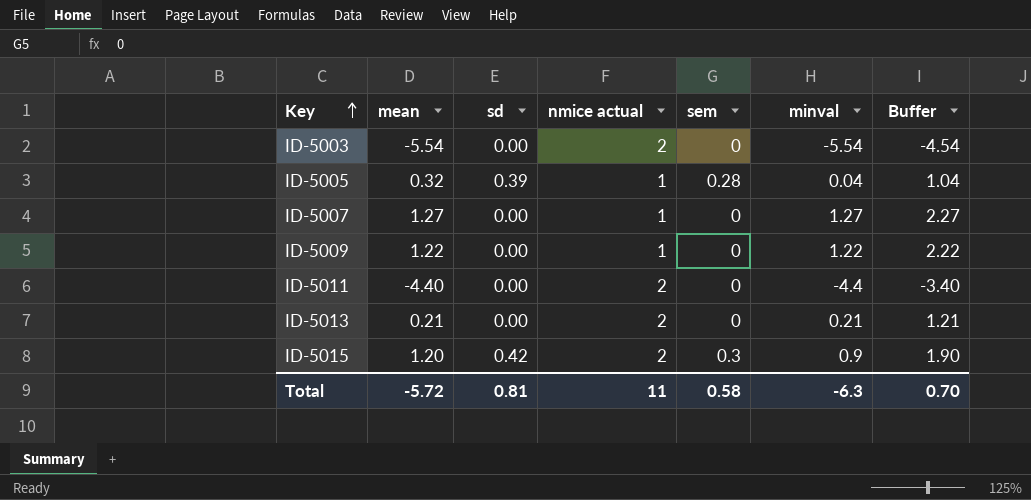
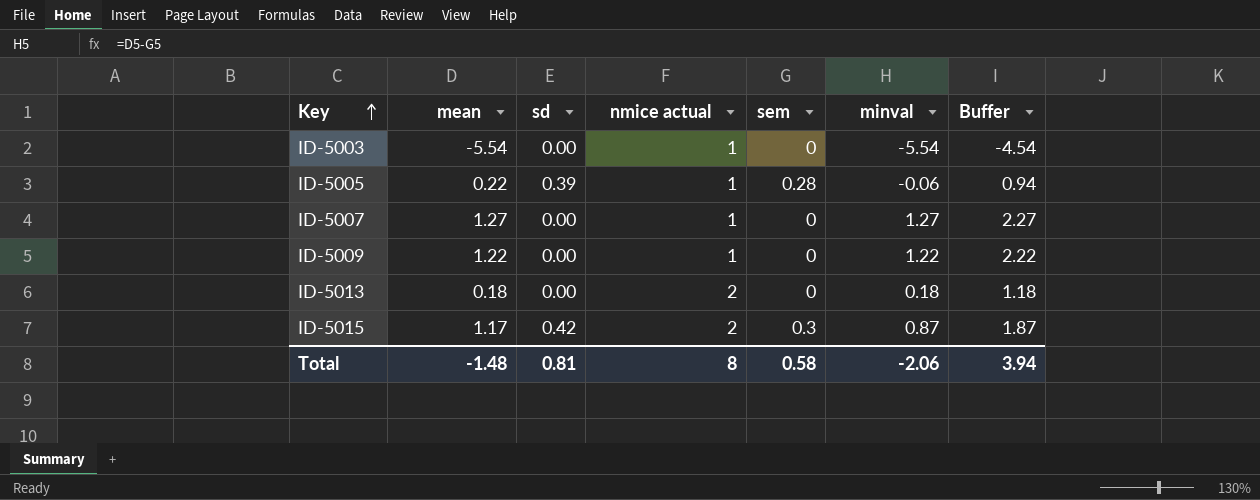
row ID-5011: -4.40 | 0.00 | 2 | 0 | -4.4 | -3.40 -> none
ID-5003 | nmice actual: 2 -> 1
ID-5005 | mean: 0.32 -> 0.22
ID-5005 | minval: 0.04 -> -0.06
ID-5005 | Buffer: 1.04 -> 0.94
ID-5013 | mean: 0.21 -> 0.18
ID-5013 | minval: 0.21 -> 0.18
ID-5013 | Buffer: 1.21 -> 1.18
ID-5015 | mean: 1.20 -> 1.17
ID-5015 | minval: 0.9 -> 0.87
ID-5015 | Buffer: 1.90 -> 1.87
Total | mean: -5.72 -> -1.48
Total | nmice actual: 11 -> 8
Total | minval: -6.3 -> -2.06
Total | Buffer: 0.70 -> 3.94

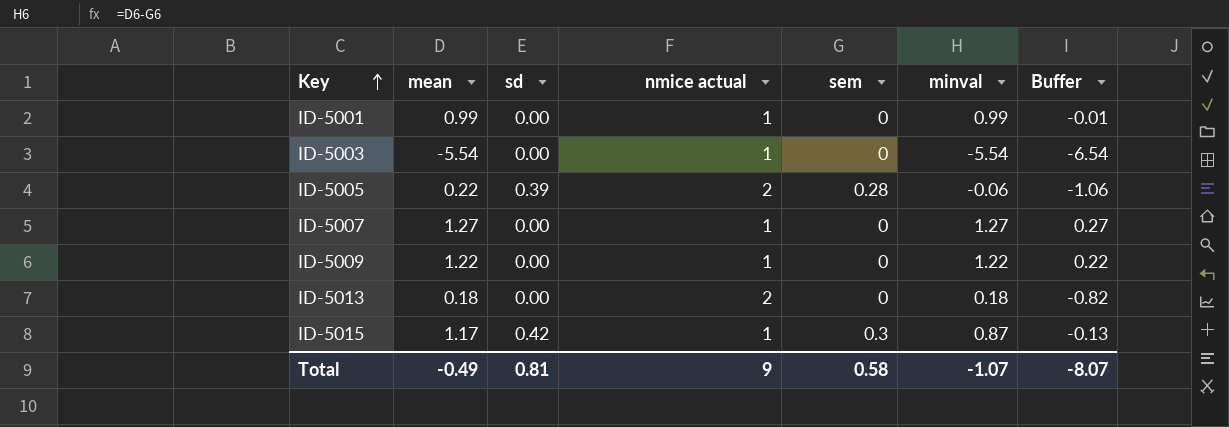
column Buffer | formula: [minval] + 1 -> [minval] - 1
row ID-5001: none -> 0.99 | 0.00 | 1 | 0 | 0.99 | -0.01
ID-5005 | nmice actual: 1 -> 2
ID-5015 | nmice actual: 2 -> 1
Total | mean: -1.48 -> -0.49
Total | nmice actual: 8 -> 9
Total | minval: -2.06 -> -1.07
Total | Buffer: 3.94 -> -8.07

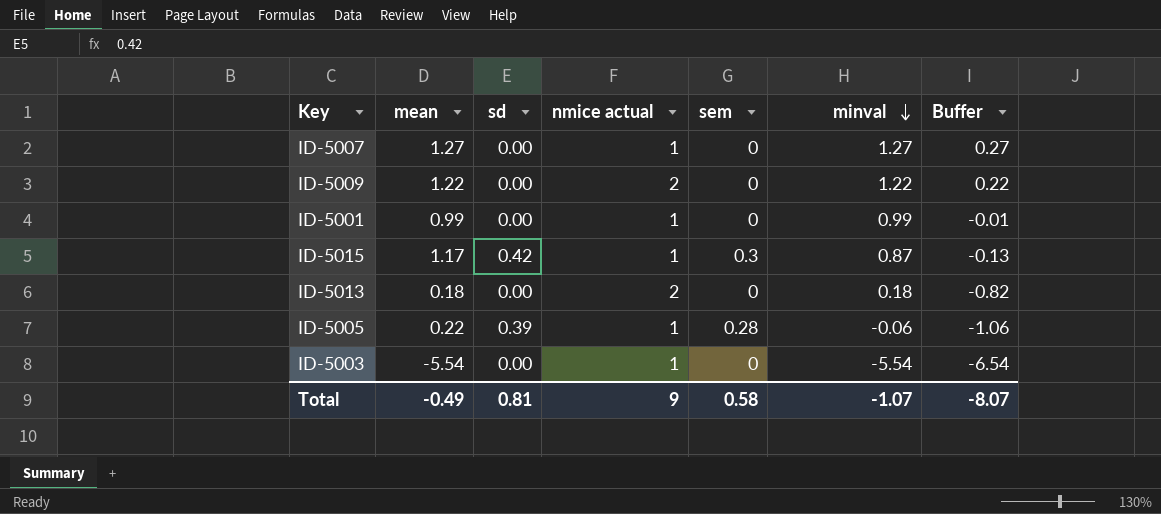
row order: Key ascending -> minval descending
ID-5009 | nmice actual: 1 -> 2
ID-5005 | nmice actual: 2 -> 1

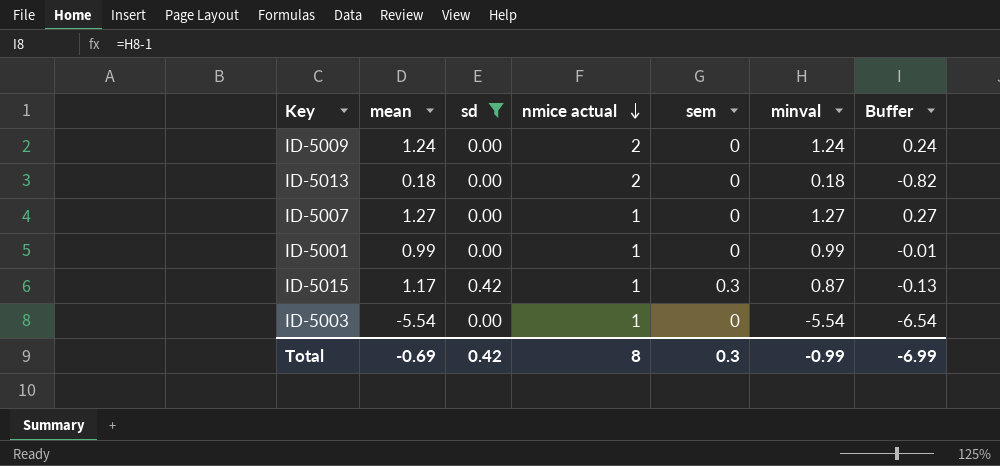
filter: none -> sd != 0.39
row order: minval descending -> nmice actual descending
ID-5009 | mean: 1.22 -> 1.24
ID-5009 | minval: 1.22 -> 1.24
ID-5009 | Buffer: 0.22 -> 0.24
Total | mean: -0.49 -> -0.69
Total | sd: 0.81 -> 0.42
Total | nmice actual: 9 -> 8
Total | sem: 0.58 -> 0.3
Total | minval: -1.07 -> -0.99
Total | Buffer: -8.07 -> -6.99

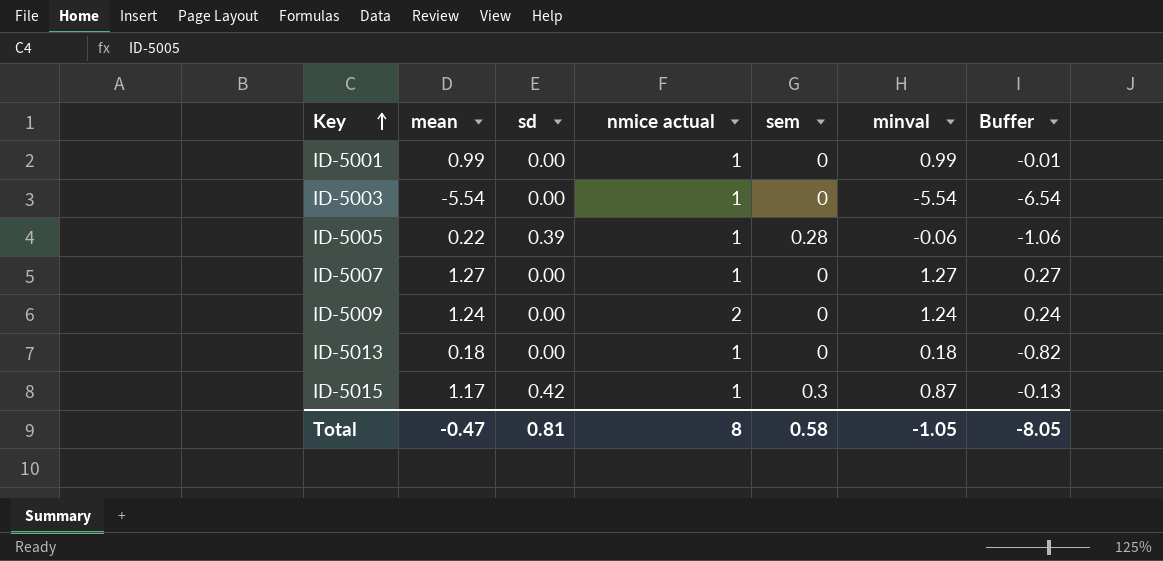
filter: sd != 0.39 -> none
row order: nmice actual descending -> Key ascending
ID-5013 | nmice actual: 2 -> 1
Total | mean: -0.69 -> -0.47
Total | sd: 0.42 -> 0.81
Total | sem: 0.3 -> 0.58
Total | minval: -0.99 -> -1.05
Total | Buffer: -6.99 -> -8.05

